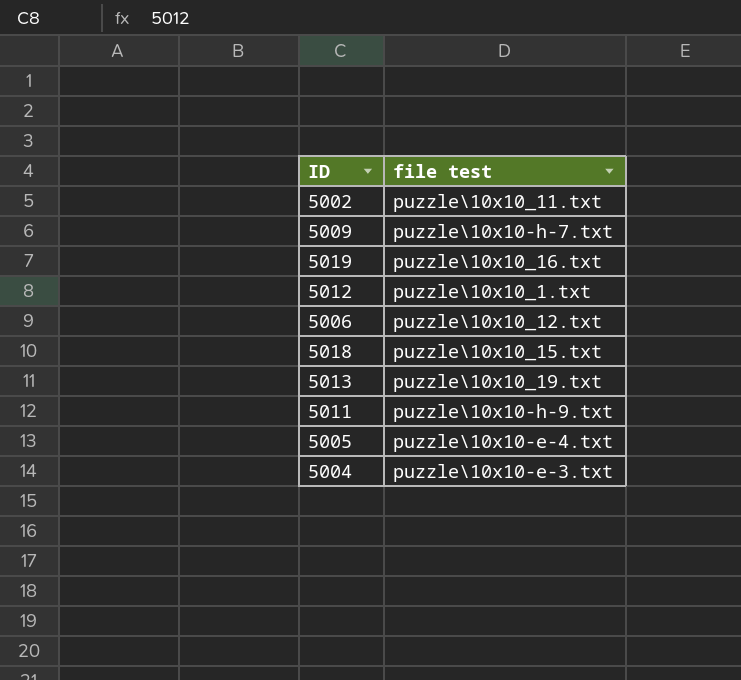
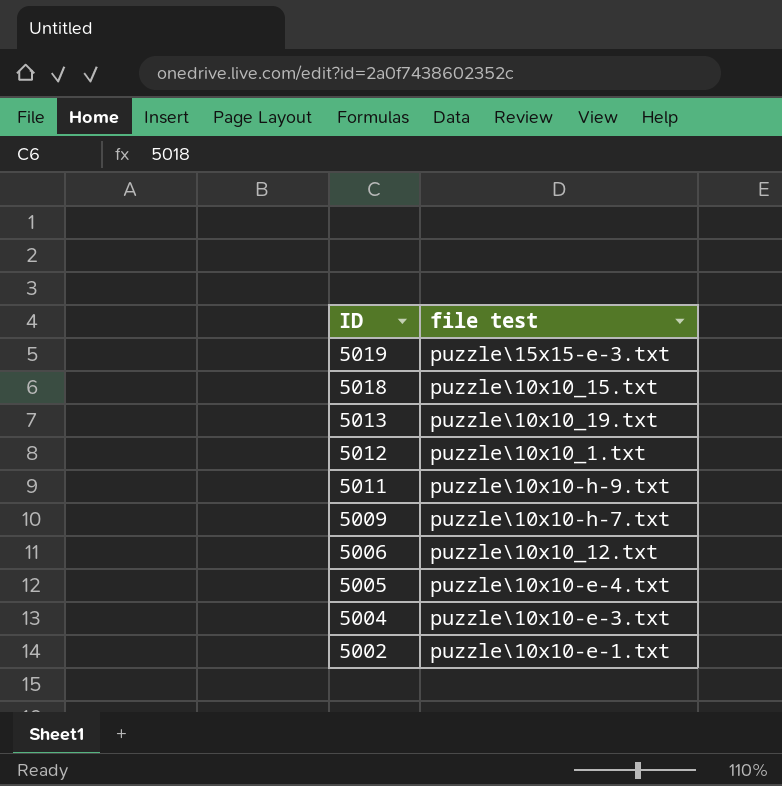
row order: none -> ID descending
5019 | file test: puzzle\10x10_16.txt -> puzzle\15x15-e-3.txt
5002 | file test: puzzle\10x10_11.txt -> puzzle\10x10-e-1.txt

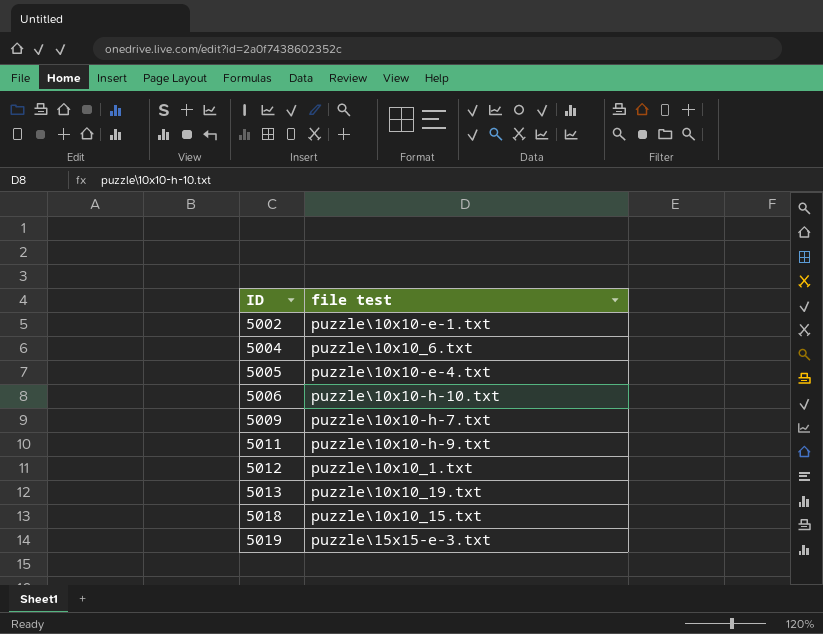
row order: ID descending -> ID ascending
5004 | file test: puzzle\10x10-e-3.txt -> puzzle\10x10_6.txt
5006 | file test: puzzle\10x10_12.txt -> puzzle\10x10-h-10.txt

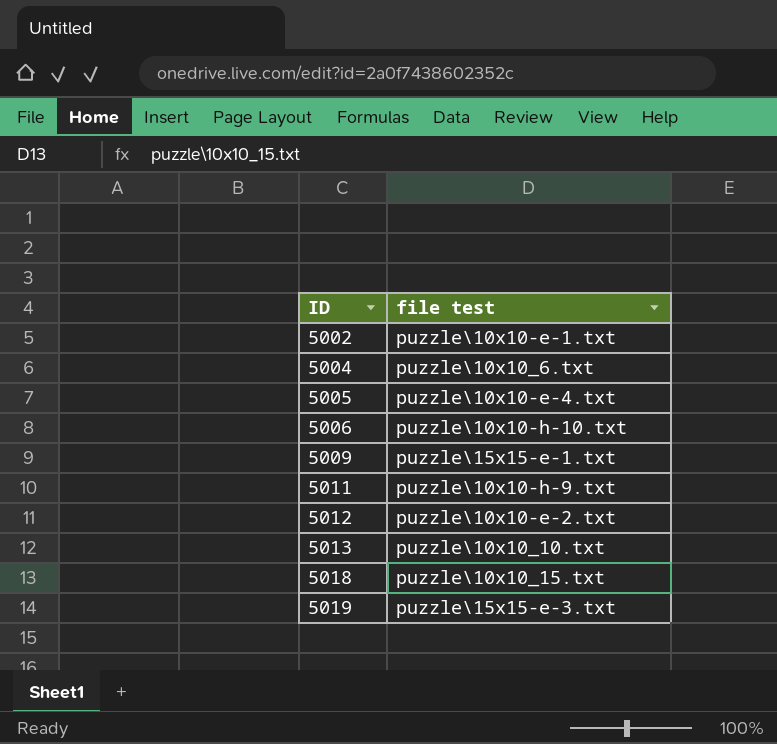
5009 | file test: puzzle\10x10-h-7.txt -> puzzle\15x15-e-1.txt
5012 | file test: puzzle\10x10_1.txt -> puzzle\10x10-e-2.txt
5013 | file test: puzzle\10x10_19.txt -> puzzle\10x10_10.txt

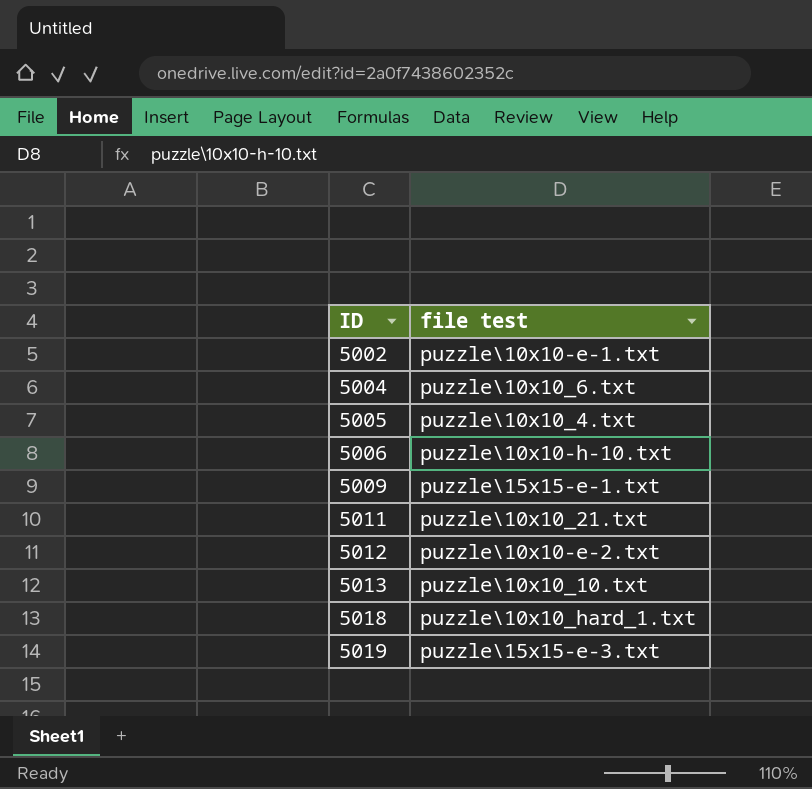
5005 | file test: puzzle\10x10-e-4.txt -> puzzle\10x10_4.txt
5011 | file test: puzzle\10x10-h-9.txt -> puzzle\10x10_21.txt
5018 | file test: puzzle\10x10_15.txt -> puzzle\10x10_hard_1.txt

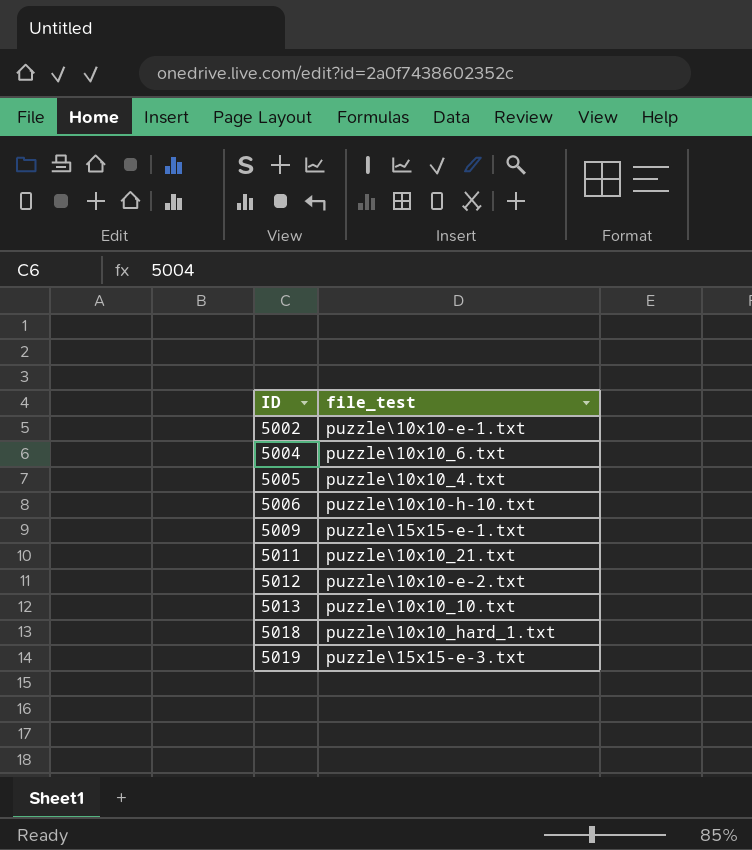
column name: file test -> file_test

